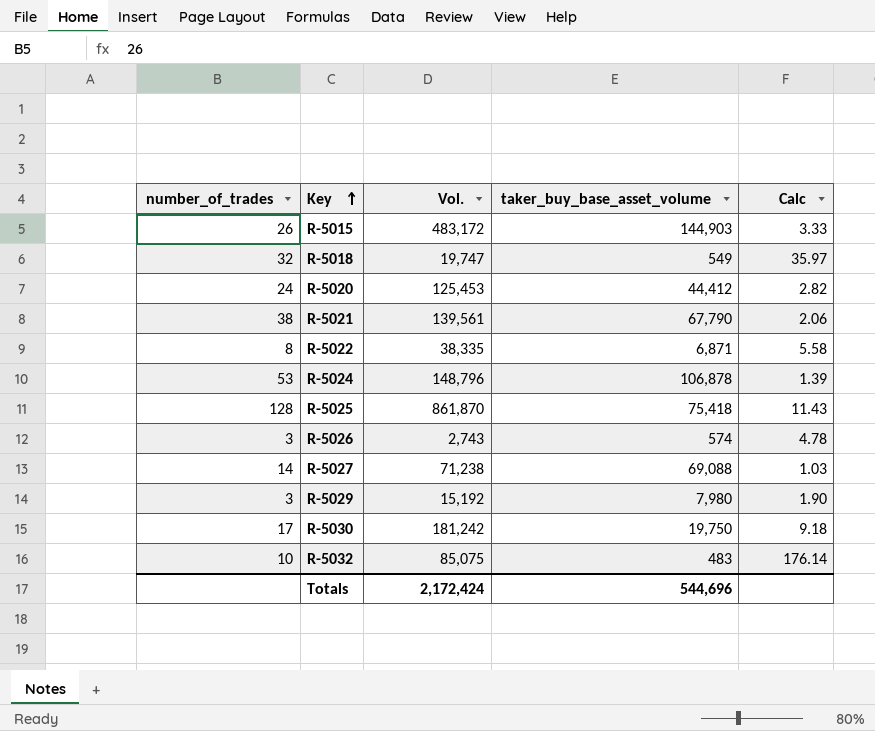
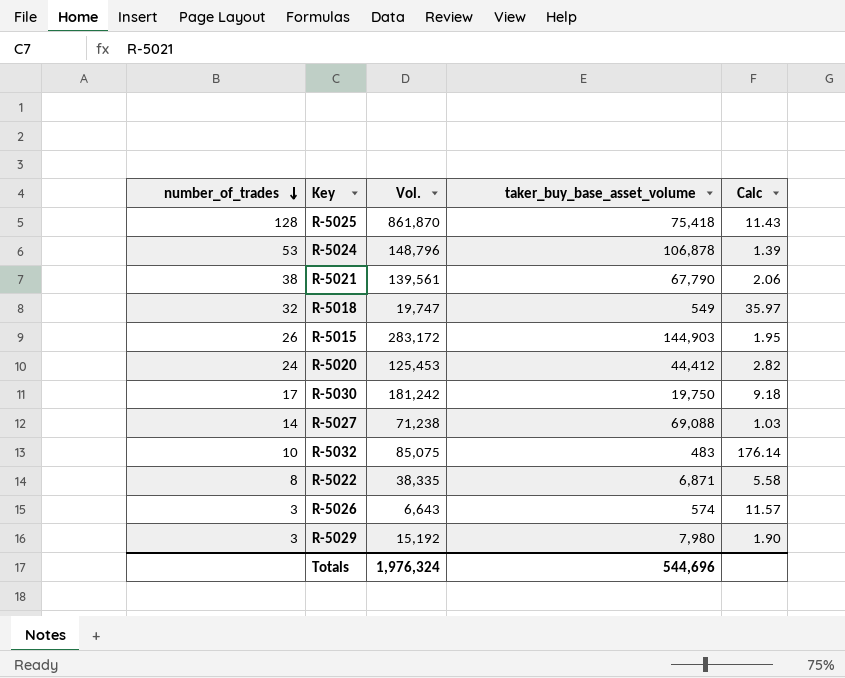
row order: Key ascending -> number_of_trades descending
R-5015 | Vol.: 483,172 -> 283,172
R-5015 | Calc: 3.33 -> 1.95
R-5026 | Vol.: 2,743 -> 6,643
R-5026 | Calc: 4.78 -> 11.57
Totals | Vol.: 2,172,424 -> 1,976,324

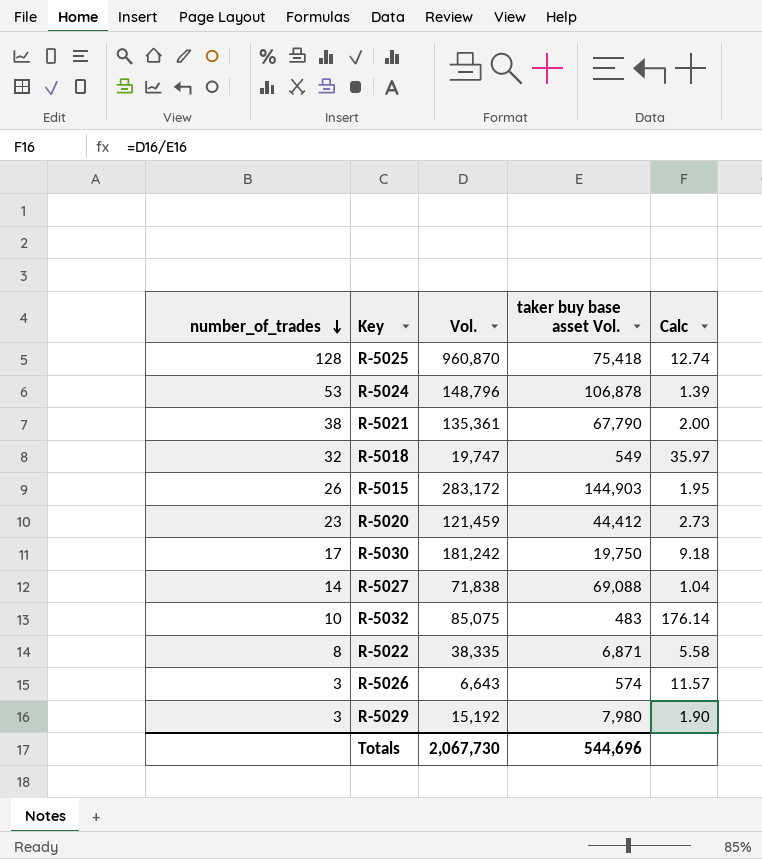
column name: taker_buy_base_asset_volume -> taker buy base asset Vol.
R-5025 | Vol.: 861,870 -> 960,870
R-5025 | Calc: 11.43 -> 12.74
R-5021 | Vol.: 139,561 -> 135,361
R-5021 | Calc: 2.06 -> 2.00
R-5020 | number_of_trades: 24 -> 23
R-5020 | Vol.: 125,453 -> 121,459
R-5020 | Calc: 2.82 -> 2.73
R-5027 | Vol.: 71,238 -> 71,838
R-5027 | Calc: 1.03 -> 1.04
Totals | Vol.: 1,976,324 -> 2,067,730

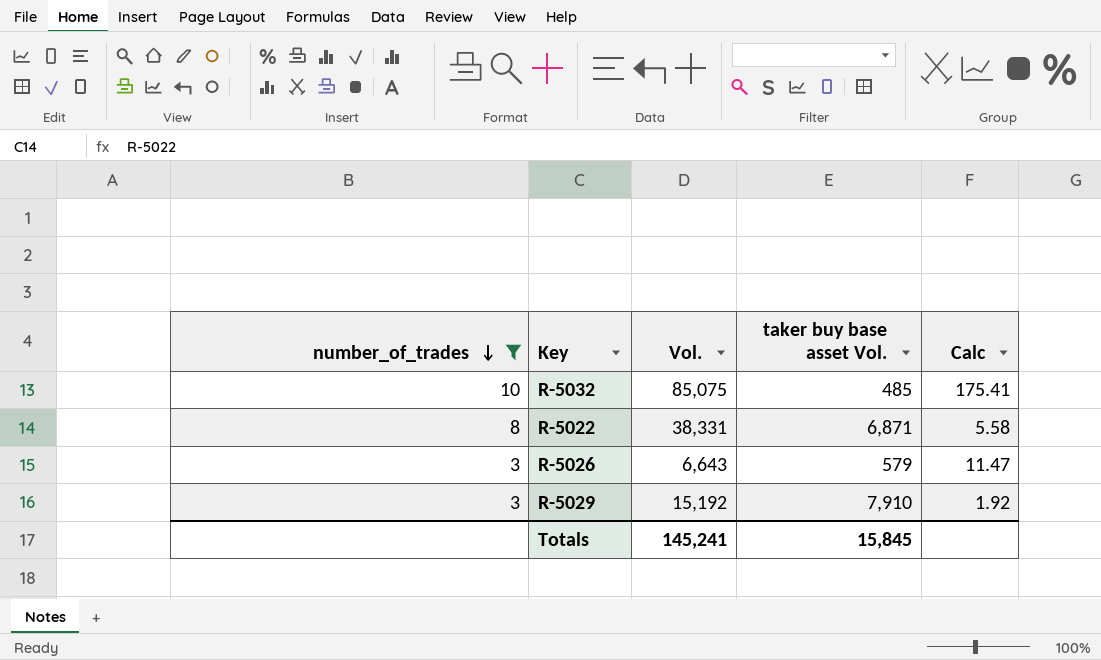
filter: none -> number_of_trades <= 10
R-5032 | taker buy base asset Vol.: 483 -> 485
R-5032 | Calc: 176.14 -> 175.41
R-5022 | Vol.: 38,335 -> 38,331
R-5026 | taker buy base asset Vol.: 574 -> 579
R-5026 | Calc: 11.57 -> 11.47
R-5029 | taker buy base asset Vol.: 7,980 -> 7,910
R-5029 | Calc: 1.90 -> 1.92
Totals | Vol.: 2,067,730 -> 145,241
Totals | taker buy base asset Vol.: 544,696 -> 15,845

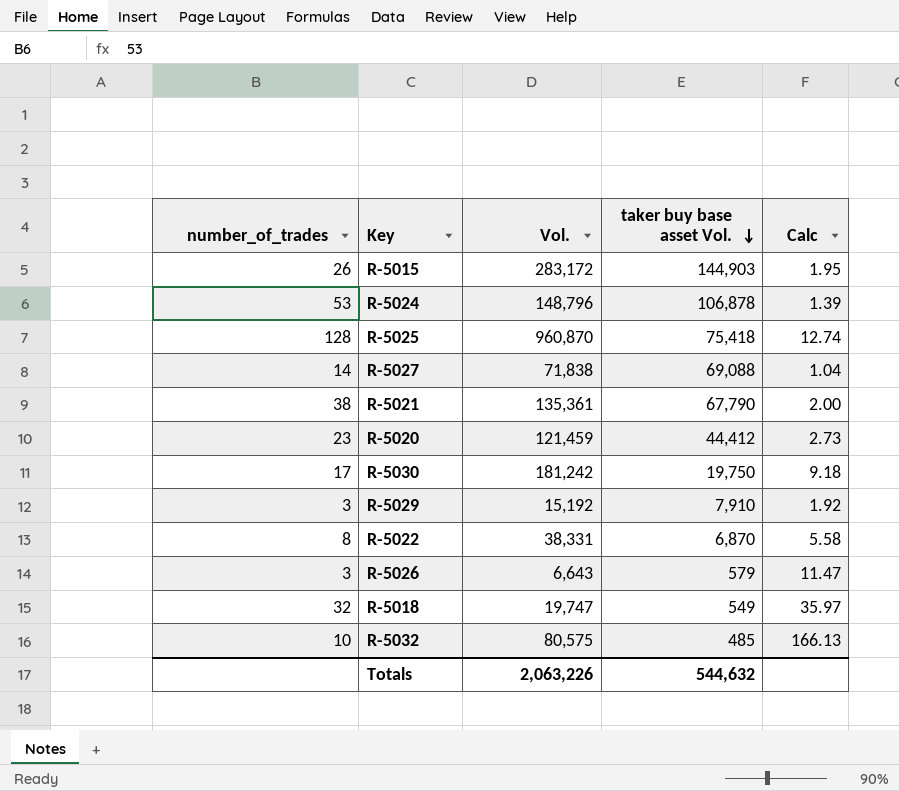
filter: number_of_trades <= 10 -> none
row order: number_of_trades descending -> taker buy base asset Vol. descending
R-5022 | taker buy base asset Vol.: 6,871 -> 6,870
R-5032 | Vol.: 85,075 -> 80,575
R-5032 | Calc: 175.41 -> 166.13
Totals | Vol.: 145,241 -> 2,063,226
Totals | taker buy base asset Vol.: 15,845 -> 544,632

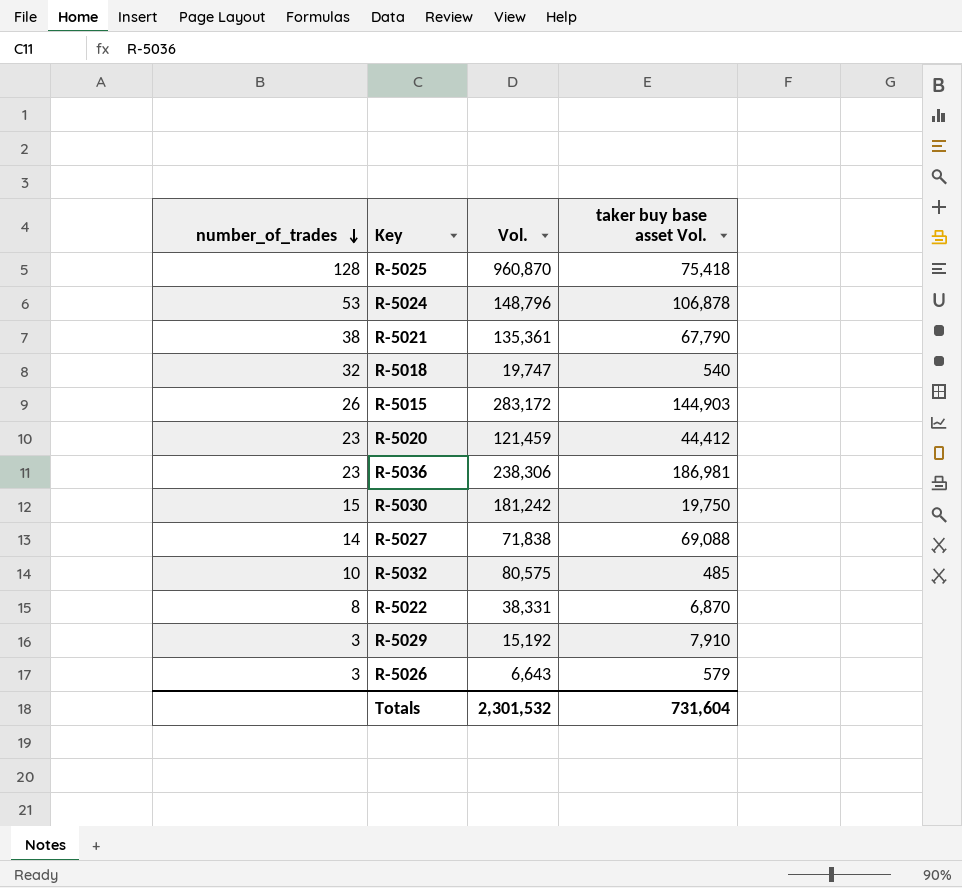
row order: taker buy base asset Vol. descending -> number_of_trades descending
column Calc | formula: [Vol.] / [taker buy base asset Vol.] -> none
R-5018 | taker buy base asset Vol.: 549 -> 540
row R-5036: none -> 23 | 238,306 | 186,981
R-5030 | number_of_trades: 17 -> 15
Totals | Vol.: 2,063,226 -> 2,301,532
Totals | taker buy base asset Vol.: 544,632 -> 731,604

